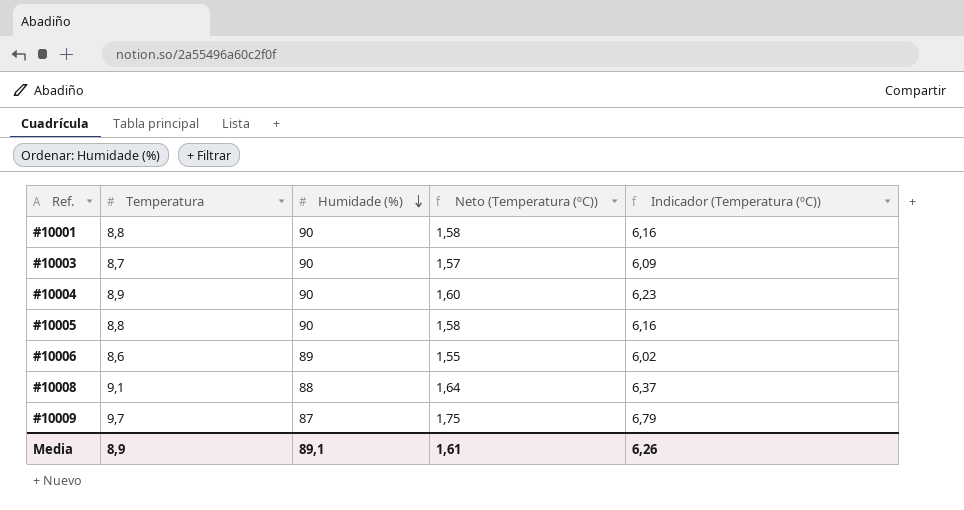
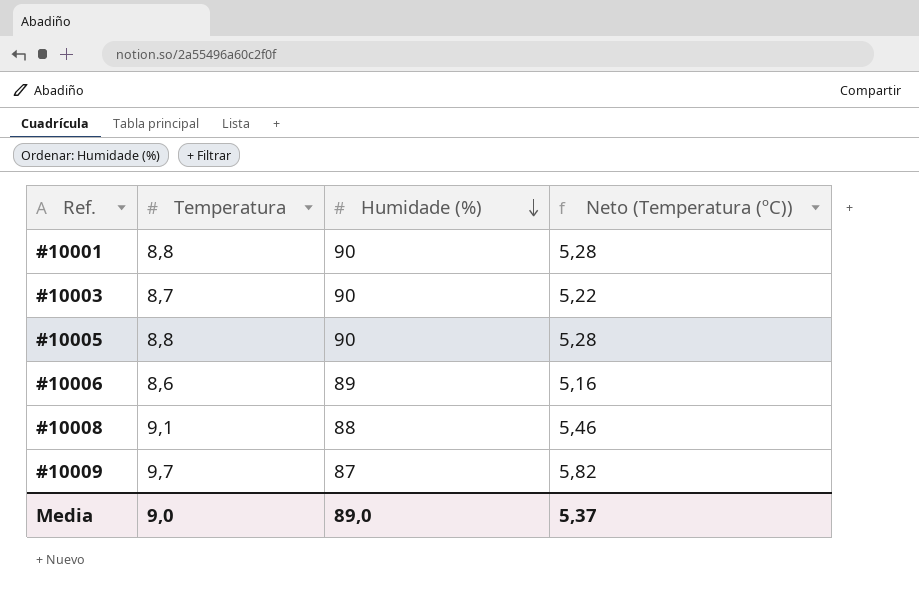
column Indicador (Temperatura (ºC)) | formula: [Temperatura] * 0,7 -> none
column Neto (Temperatura (ºC)) | formula: [Temperatura] * 0,18 -> [Temperatura] * 0,6
row #10004: 8,9 | 90 | 1,60 | 6,23 -> none
Media | Temperatura: 8,9 -> 9,0
Media | Humidade (%): 89,1 -> 89,0
Media | Neto (Temperatura (ºC)): 1,61 -> 5,37

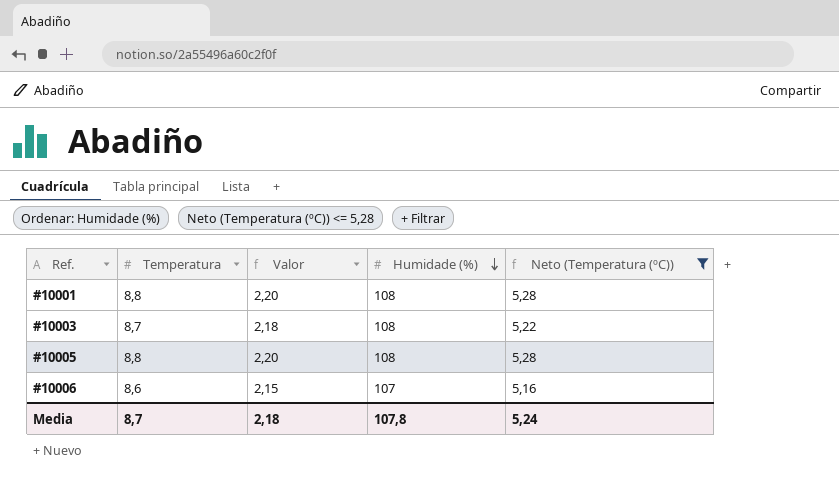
filter: none -> Neto (Temperatura (ºC)) <= 5,28
column Valor | formula: none -> [Temperatura] * 0,25
#10001 | Humidade (%): 90 -> 108
#10003 | Humidade (%): 90 -> 108
#10005 | Humidade (%): 90 -> 108
#10006 | Humidade (%): 89 -> 107
Media | Temperatura: 9,0 -> 8,7
Media | Humidade (%): 89,0 -> 107,8
Media | Neto (Temperatura (ºC)): 5,37 -> 5,24

